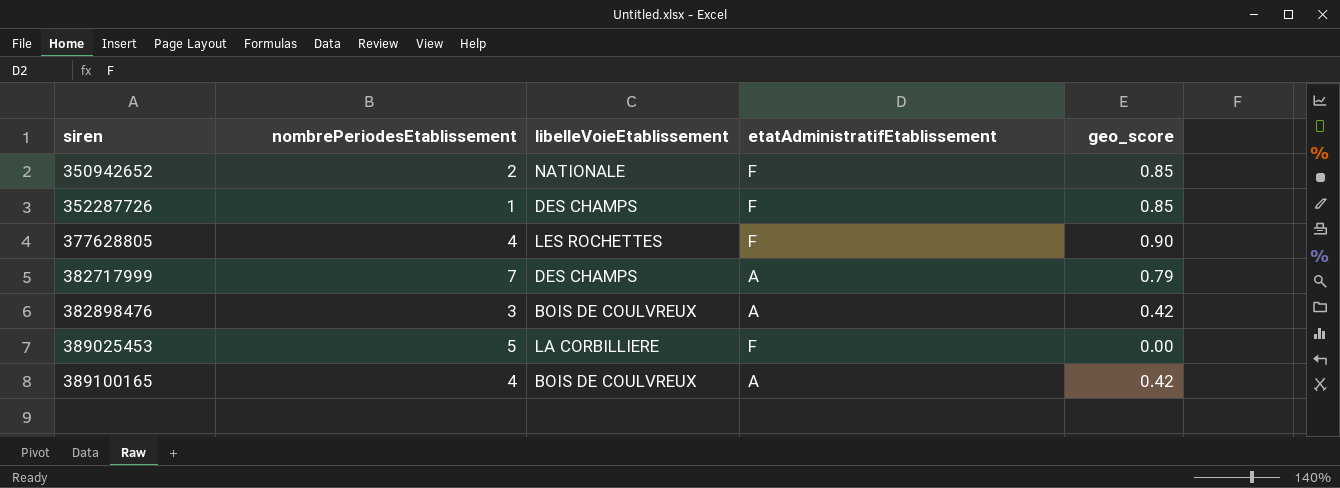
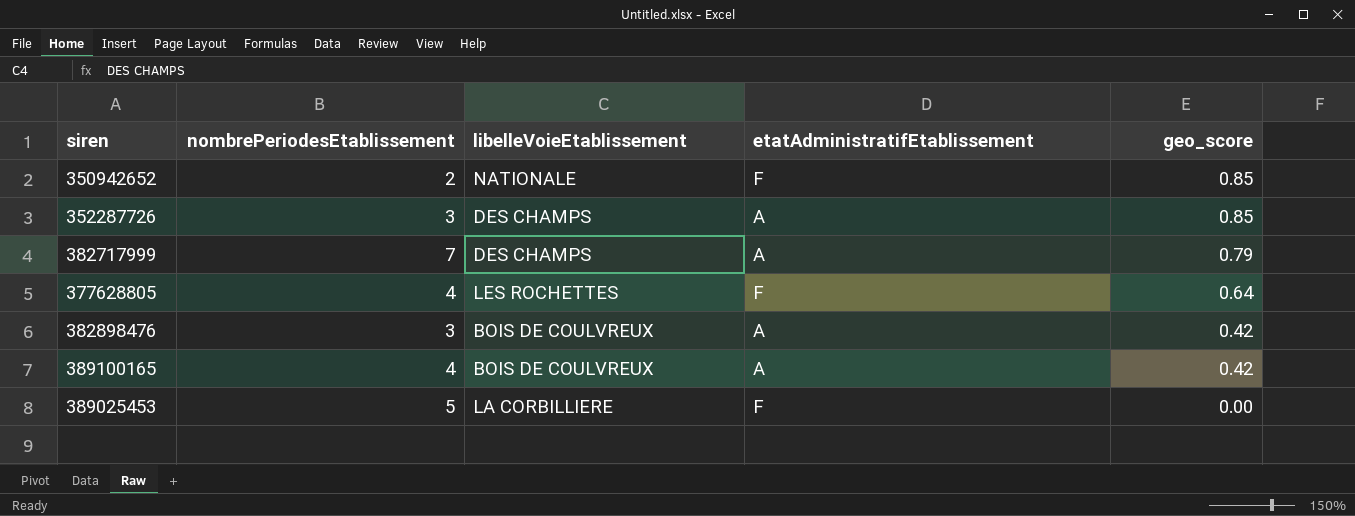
row order: siren ascending -> geo_score descending
352287726 | nombrePeriodesEtablissement: 1 -> 3
352287726 | etatAdministratifEtablissement: F -> A
377628805 | geo_score: 0.90 -> 0.64

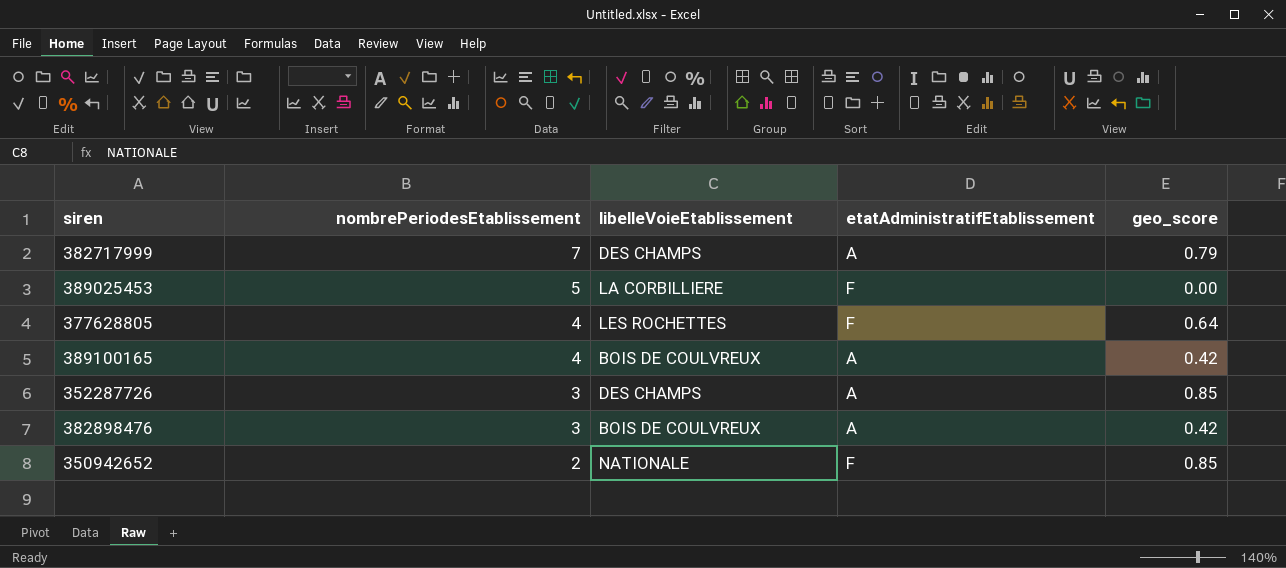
row order: geo_score descending -> nombrePeriodesEtablissement descending

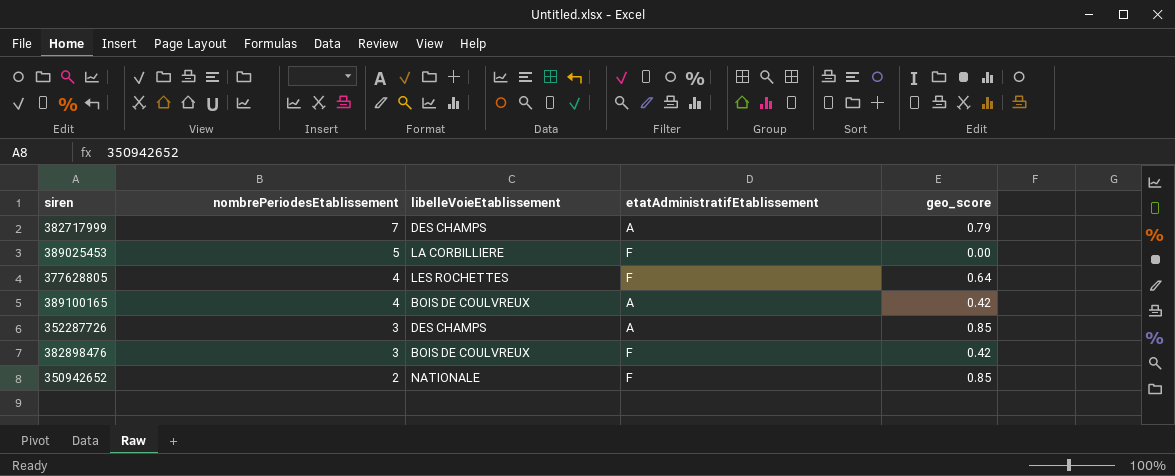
382898476 | etatAdministratifEtablissement: A -> F

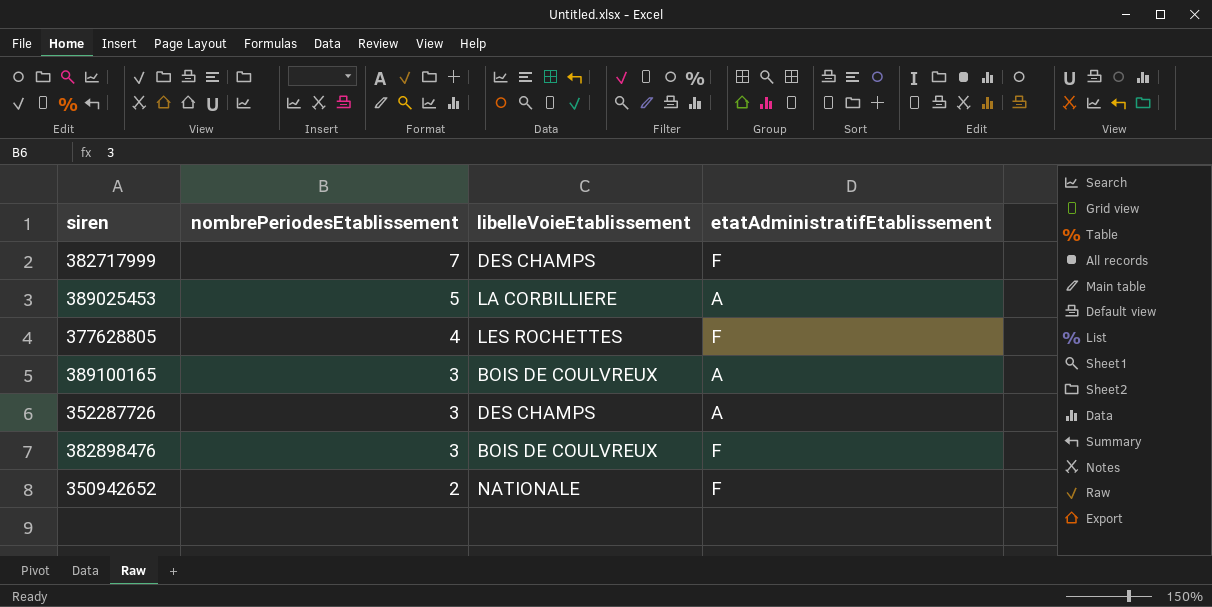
column geo_score | position: 5 -> none
382717999 | etatAdministratifEtablissement: A -> F
389025453 | etatAdministratifEtablissement: F -> A
389100165 | nombrePeriodesEtablissement: 4 -> 3

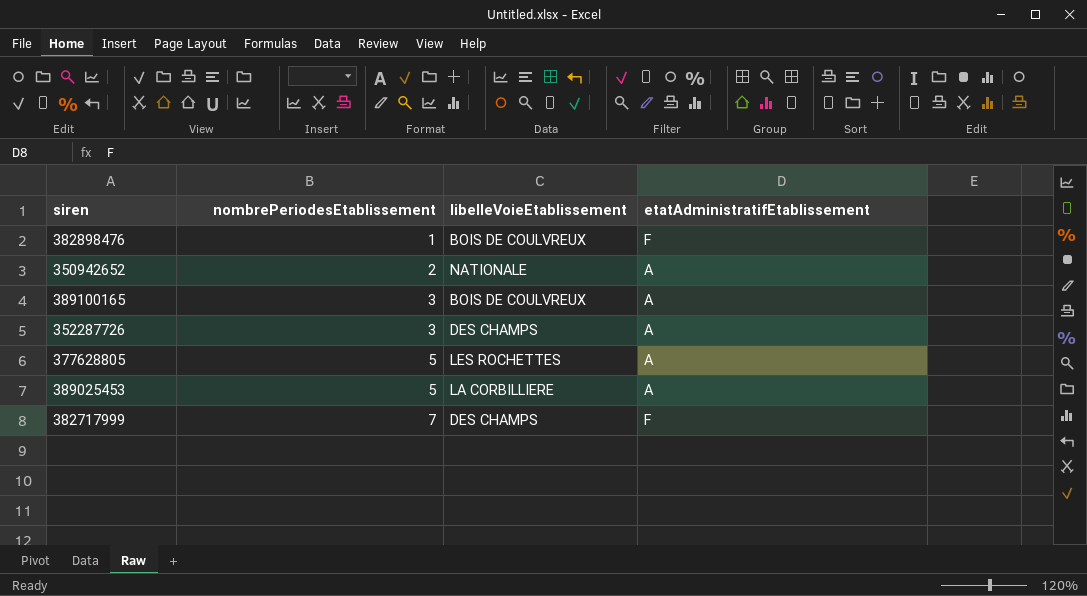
row order: nombrePeriodesEtablissement descending -> nombrePeriodesEtablissement ascending
382898476 | nombrePeriodesEtablissement: 3 -> 1
350942652 | etatAdministratifEtablissement: F -> A
377628805 | nombrePeriodesEtablissement: 4 -> 5
377628805 | etatAdministratifEtablissement: F -> A

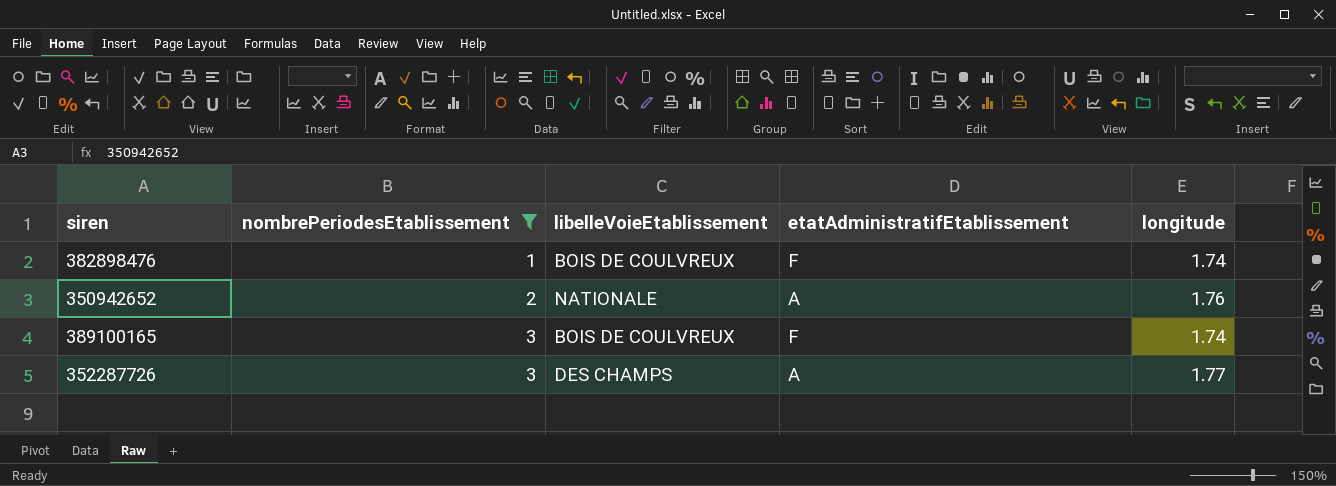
filter: none -> nombrePeriodesEtablissement <= 3
column longitude | position: none -> 5
389100165 | etatAdministratifEtablissement: A -> F

